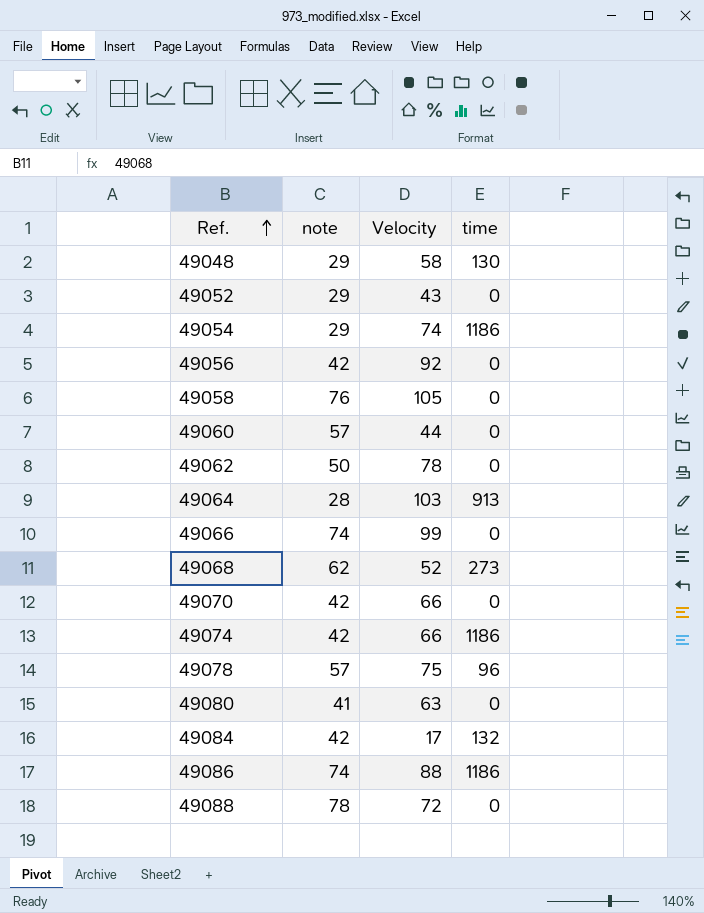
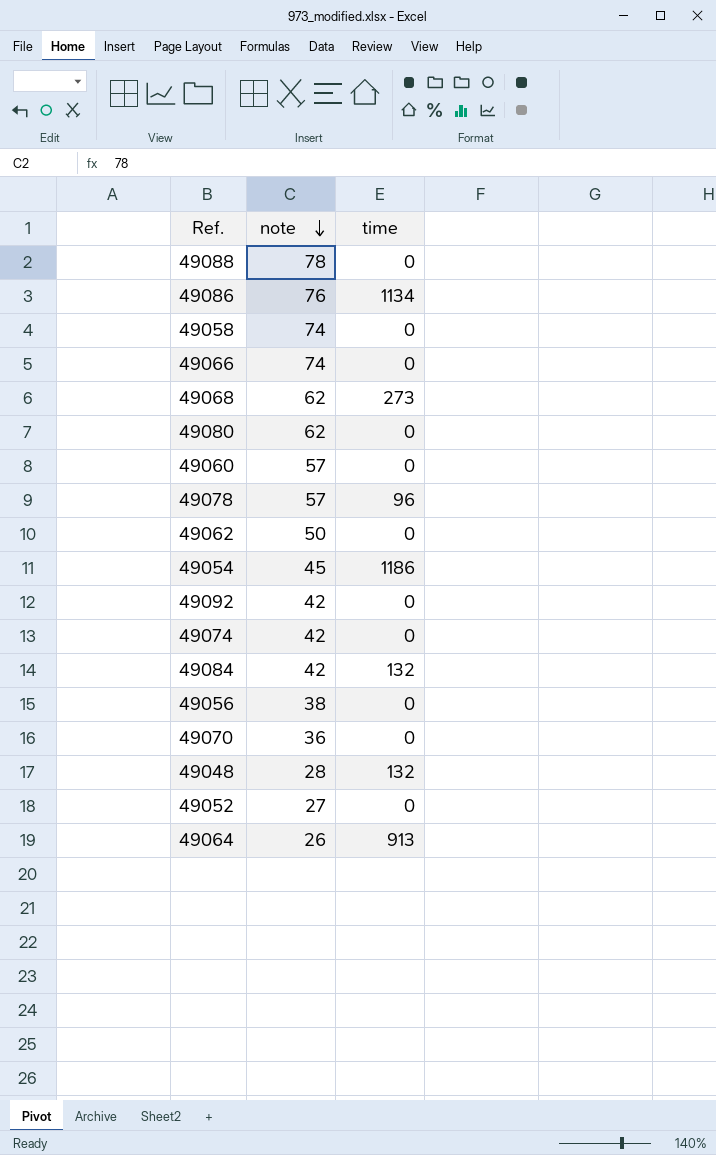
row order: Ref. ascending -> note descending
column Velocity | position: 3 -> none
49086 | note: 74 -> 76
49086 | time: 1186 -> 1134
49058 | note: 76 -> 74
49080 | note: 41 -> 62
49054 | note: 29 -> 45
row 49092: none -> 42 | 0
49074 | time: 1186 -> 0
49056 | note: 42 -> 38
49070 | note: 42 -> 36
49048 | note: 29 -> 28
49048 | time: 130 -> 132
49052 | note: 29 -> 27
49064 | note: 28 -> 26

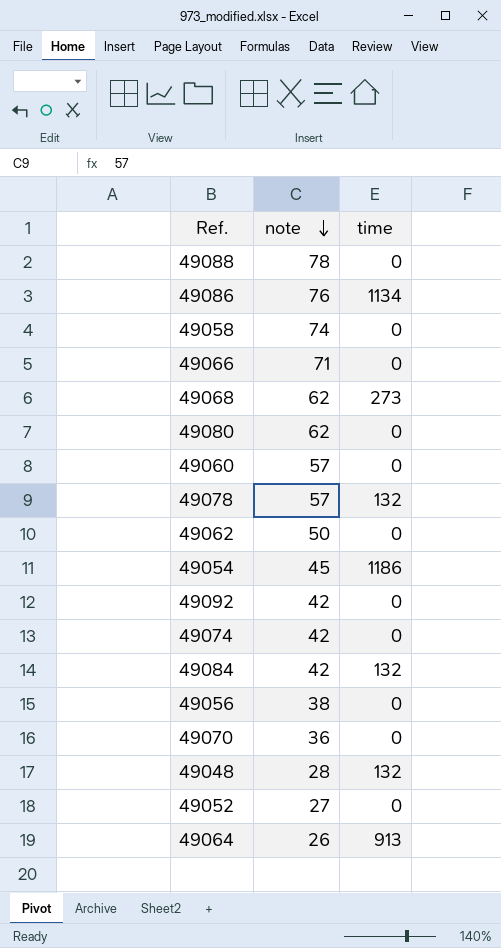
49066 | note: 74 -> 71
49078 | time: 96 -> 132

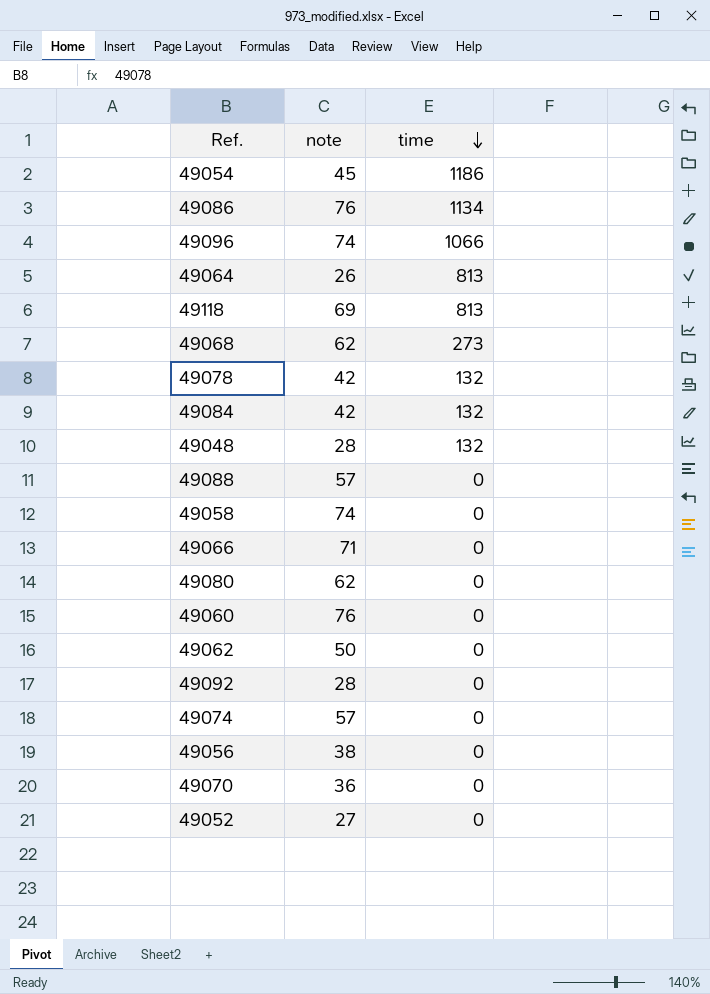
row order: note descending -> time descending
row 49096: none -> 74 | 1066
49064 | time: 913 -> 813
row 49118: none -> 69 | 813
49078 | note: 57 -> 42
49088 | note: 78 -> 57
49060 | note: 57 -> 76
49092 | note: 42 -> 28
49074 | note: 42 -> 57

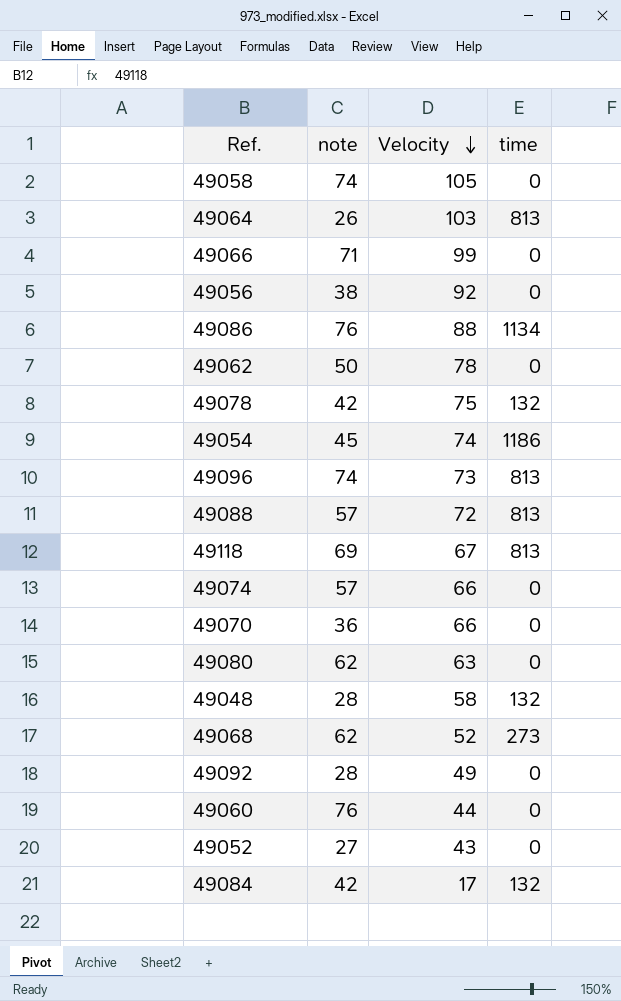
row order: time descending -> Velocity descending
column Velocity | position: none -> 3
49096 | time: 1066 -> 813
49088 | time: 0 -> 813

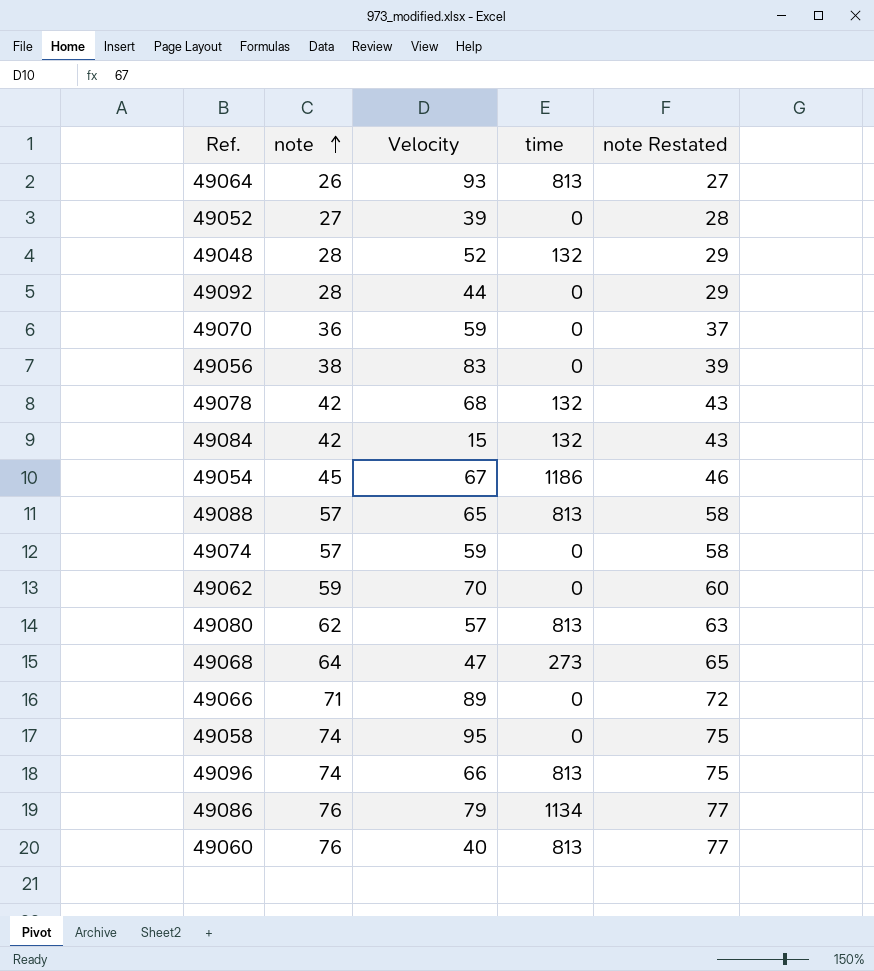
row order: Velocity descending -> note ascending
column note Restated | formula: none -> [note] + 1
row 49118: 69 | 67 | 813 -> none
49064 | Velocity: 103 -> 93
49052 | Velocity: 43 -> 39
49048 | Velocity: 58 -> 52
49092 | Velocity: 49 -> 44
49070 | Velocity: 66 -> 59
49056 | Velocity: 92 -> 83
49078 | Velocity: 75 -> 68
49084 | Velocity: 17 -> 15
49054 | Velocity: 74 -> 67
49088 | Velocity: 72 -> 65
49074 | Velocity: 66 -> 59
49062 | note: 50 -> 59
49062 | Velocity: 78 -> 70
49080 | Velocity: 63 -> 57
49080 | time: 0 -> 813
49068 | note: 62 -> 64
49068 | Velocity: 52 -> 47
49066 | Velocity: 99 -> 89
49058 | Velocity: 105 -> 95
49096 | Velocity: 73 -> 66
49086 | Velocity: 88 -> 79
49060 | Velocity: 44 -> 40
49060 | time: 0 -> 813

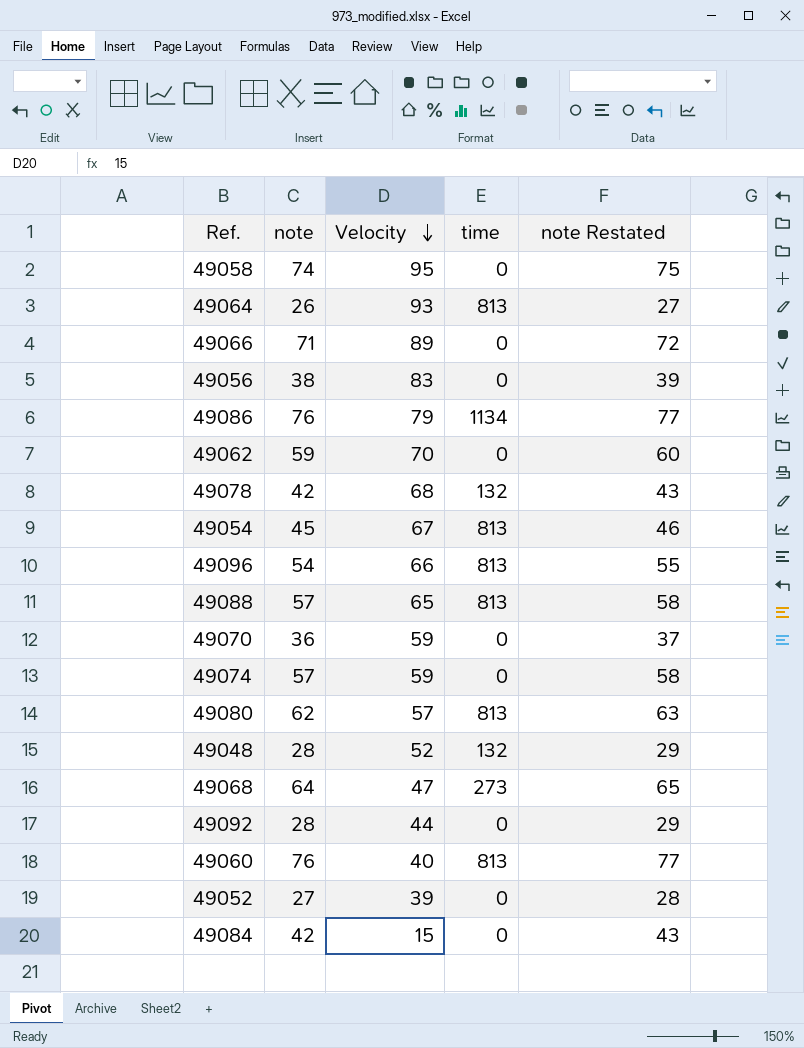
row order: note ascending -> Velocity descending
49054 | time: 1186 -> 813
49096 | note: 74 -> 54
49096 | note Restated: 75 -> 55
49084 | time: 132 -> 0

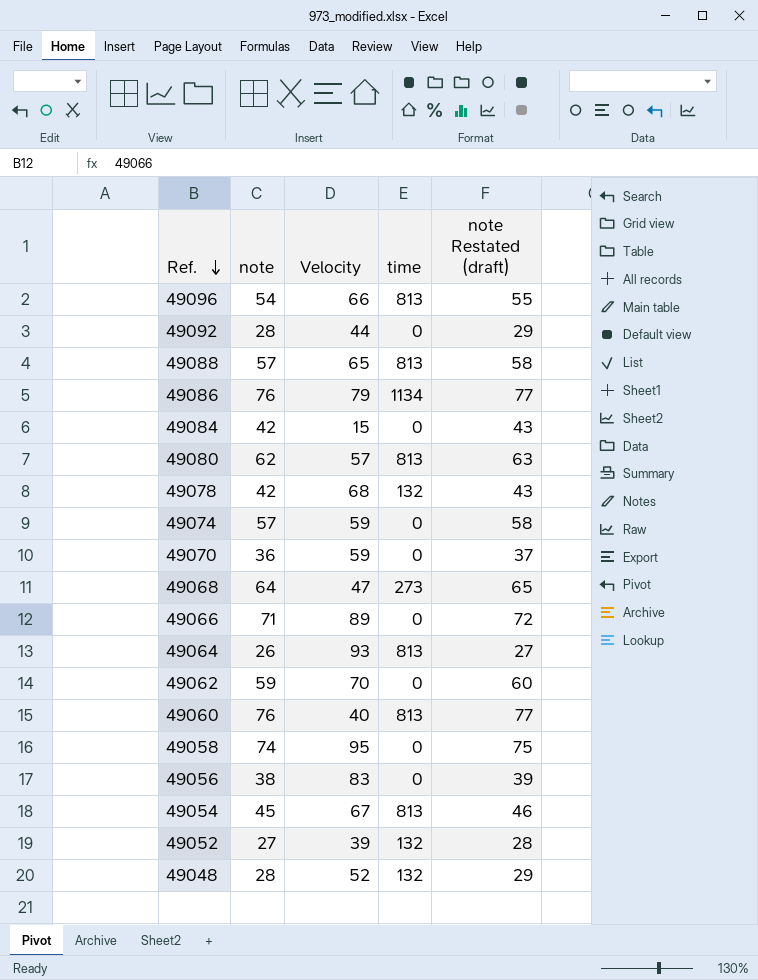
row order: Velocity descending -> Ref. descending
column name: note Restated -> note Restated (draft)
49052 | time: 0 -> 132

